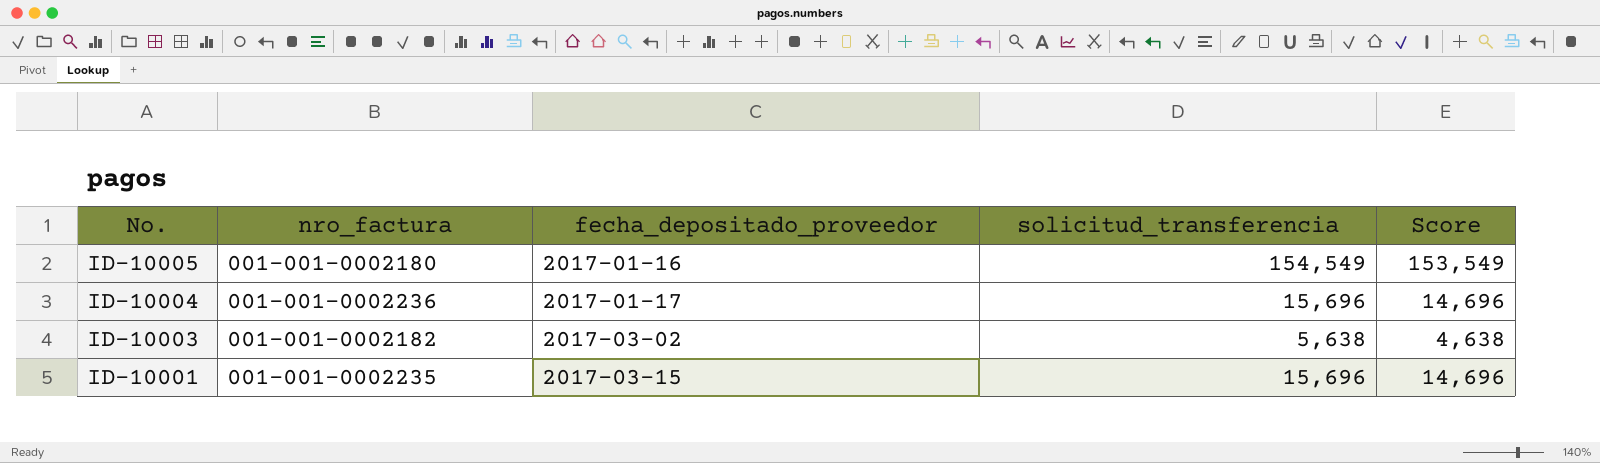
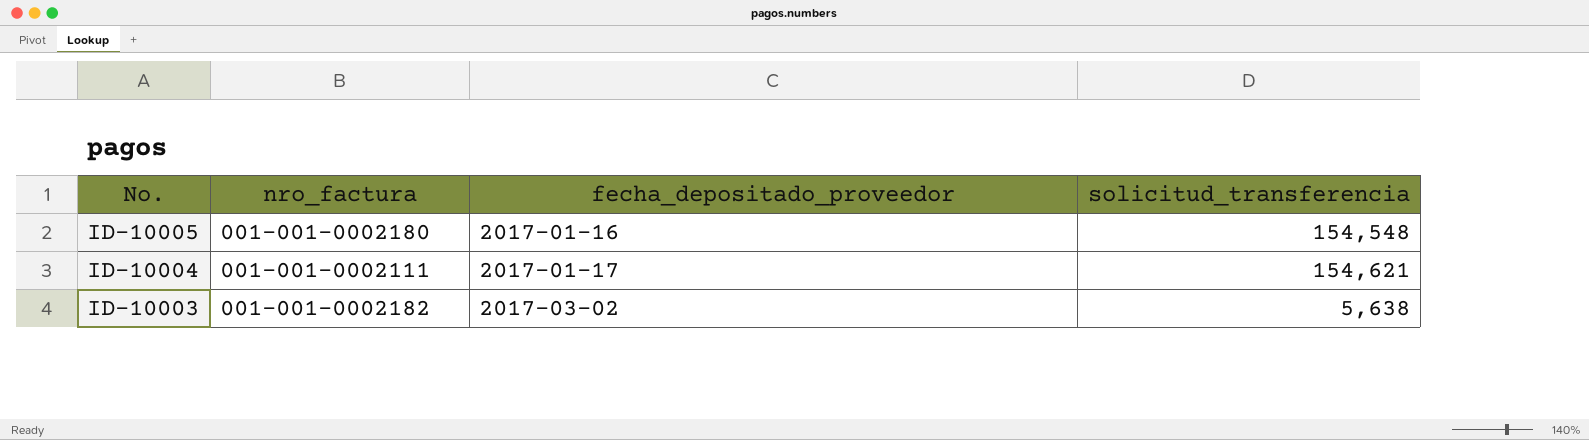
column Score | formula: [solicitud_transferencia] - 1000 -> none
row ID-10001: 001-001-0002235 | 2017-03-15 | 15,696 | 14,696 -> none
ID-10005 | solicitud_transferencia: 154,549 -> 154,548
ID-10004 | nro_factura: 001-001-0002236 -> 001-001-0002111
ID-10004 | solicitud_transferencia: 15,696 -> 154,621

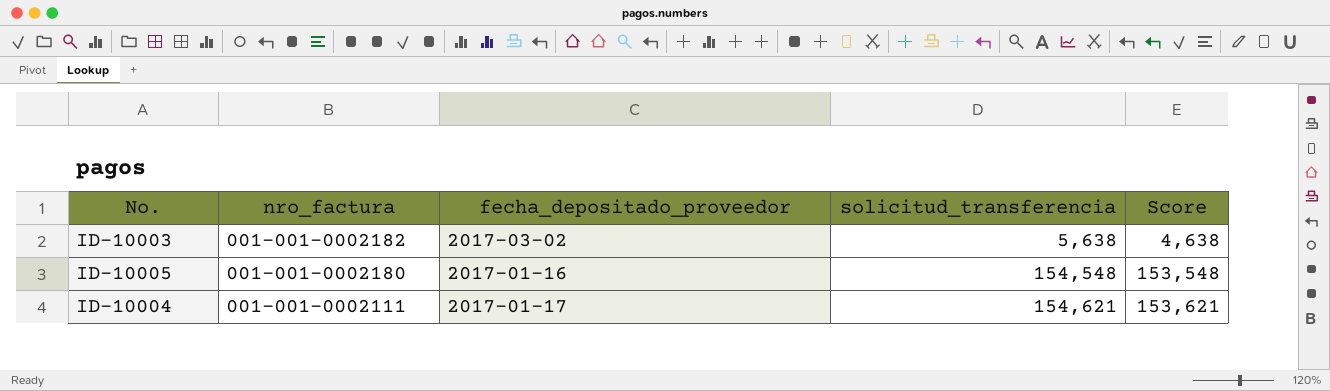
row order: No. descending -> nro_factura descending
column Score | formula: none -> [solicitud_transferencia] - 1000

